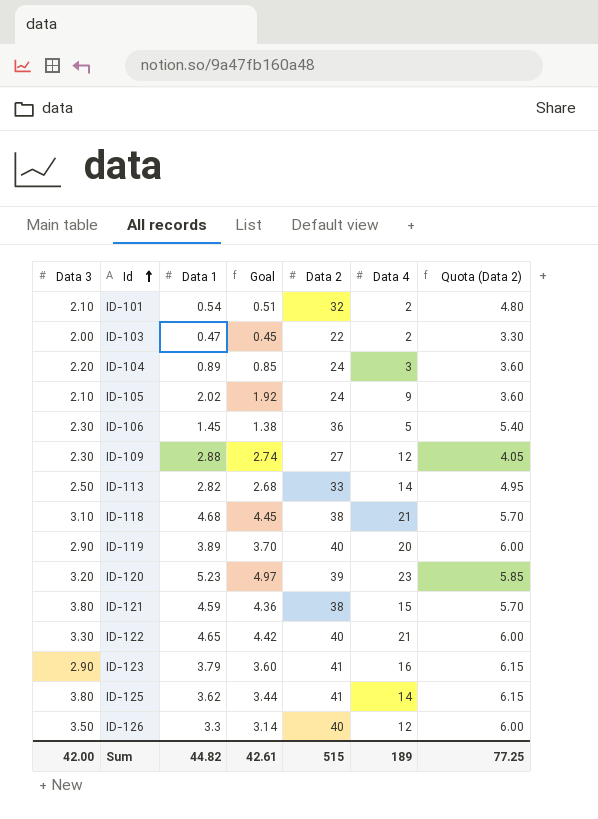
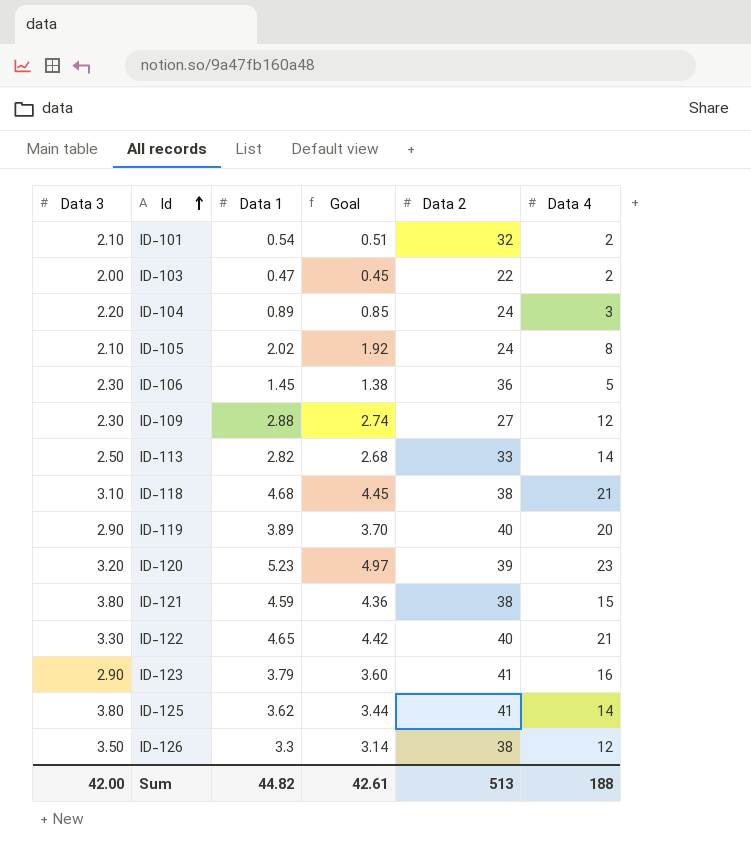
column Quota (Data 2) | formula: [Data 2] * 0.15 -> none
ID-105 | Data 4: 9 -> 8
ID-126 | Data 2: 40 -> 38
Sum | Data 2: 515 -> 513
Sum | Data 4: 189 -> 188

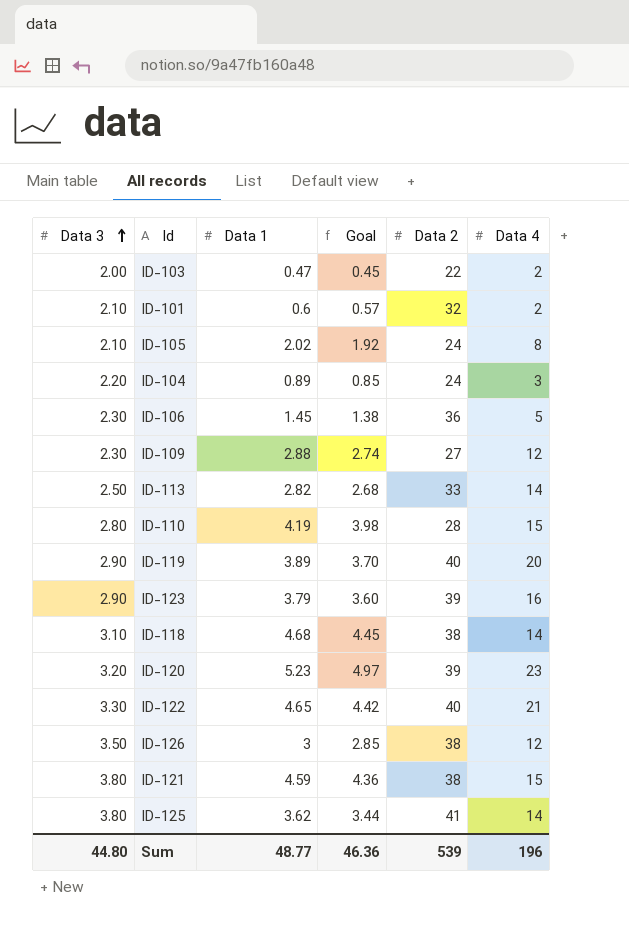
row order: Id ascending -> Data 3 ascending
ID-101 | Data 1: 0.54 -> 0.6
ID-101 | Goal: 0.51 -> 0.57
row ID-110: none -> 2.80 | 4.19 | 3.98 | 28 | 15
ID-123 | Data 2: 41 -> 39
ID-118 | Data 4: 21 -> 14
ID-126 | Data 1: 3.3 -> 3
ID-126 | Goal: 3.14 -> 2.85
Sum | Data 3: 42.00 -> 44.80
Sum | Data 1: 44.82 -> 48.77
Sum | Goal: 42.61 -> 46.36
Sum | Data 2: 513 -> 539
Sum | Data 4: 188 -> 196

